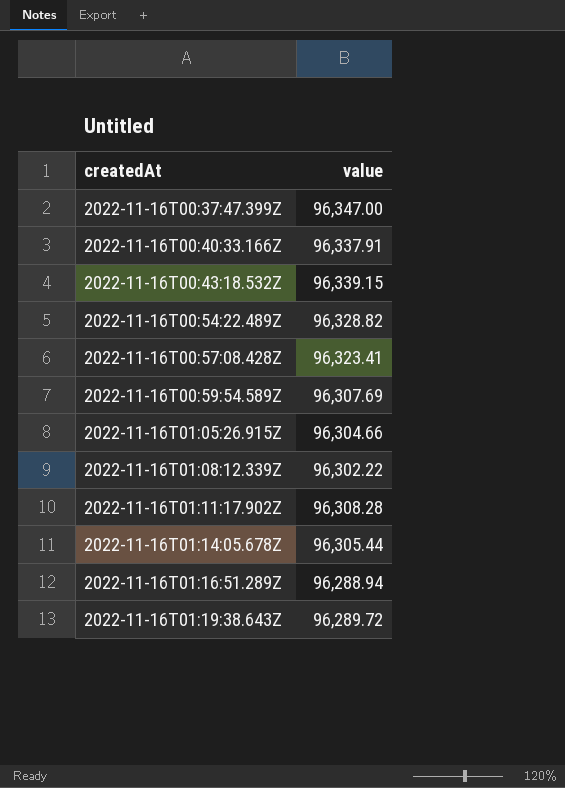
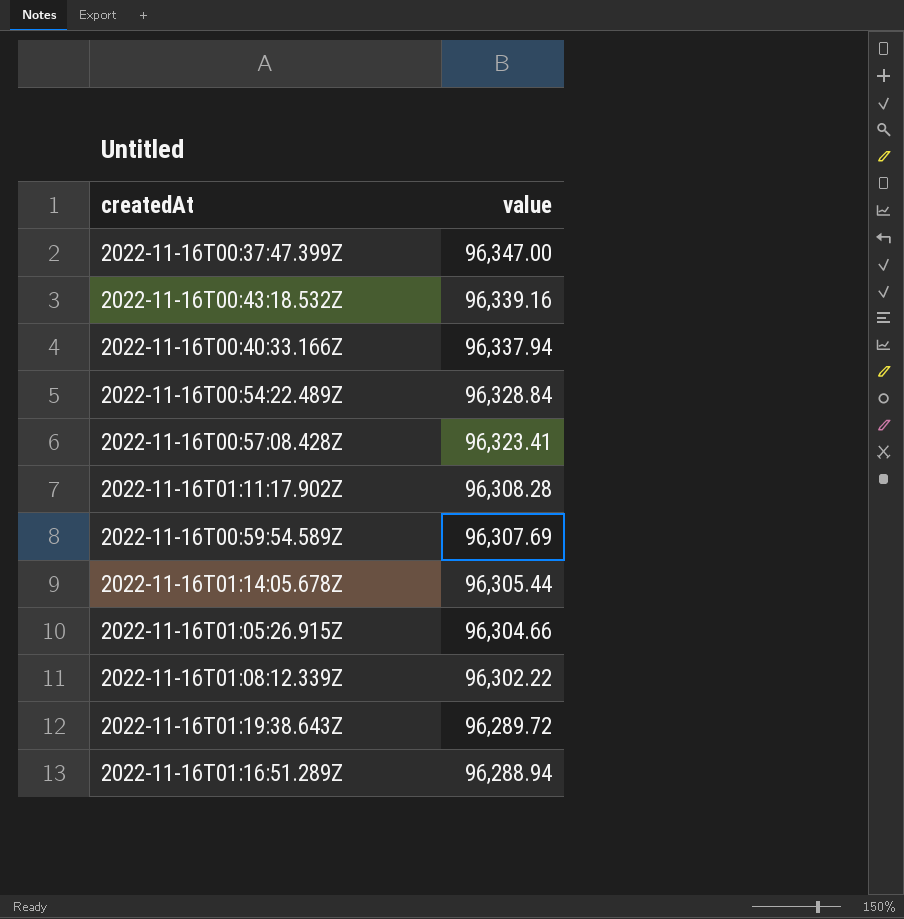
row order: createdAt ascending -> value descending
2022-11-16T00:43:18.532Z | value: 96,339.15 -> 96,339.16
2022-11-16T00:40:33.166Z | value: 96,337.91 -> 96,337.94
2022-11-16T00:54:22.489Z | value: 96,328.82 -> 96,328.84

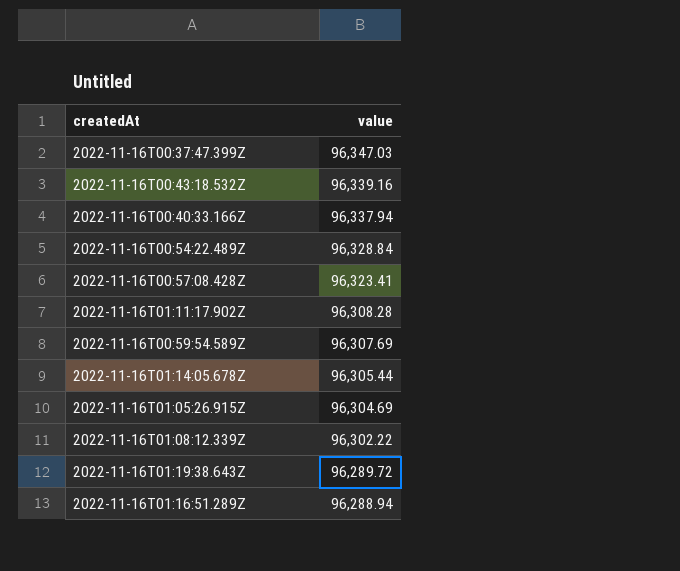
2022-11-16T00:37:47.399Z | value: 96,347.00 -> 96,347.03
2022-11-16T01:05:26.915Z | value: 96,304.66 -> 96,304.69

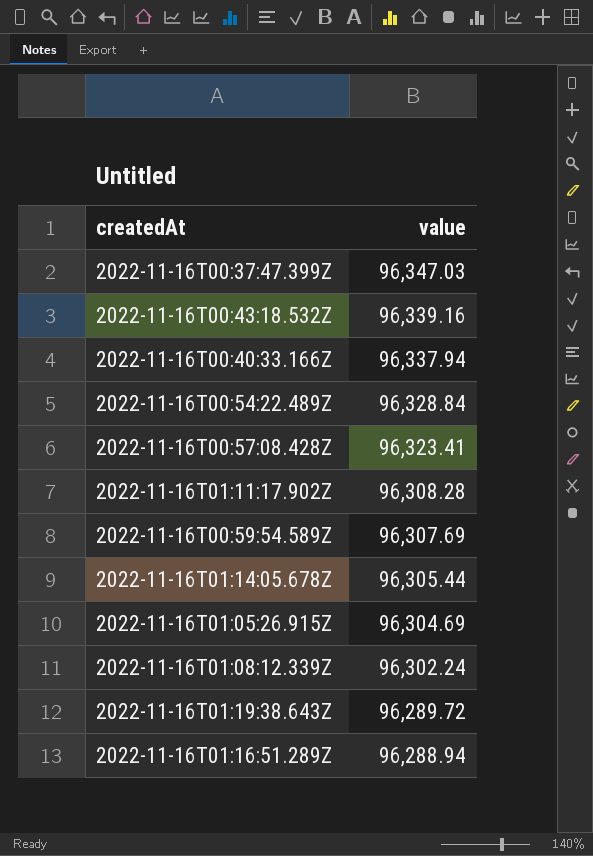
2022-11-16T01:08:12.339Z | value: 96,302.22 -> 96,302.24

